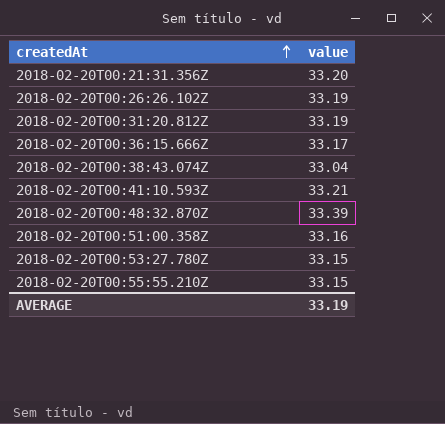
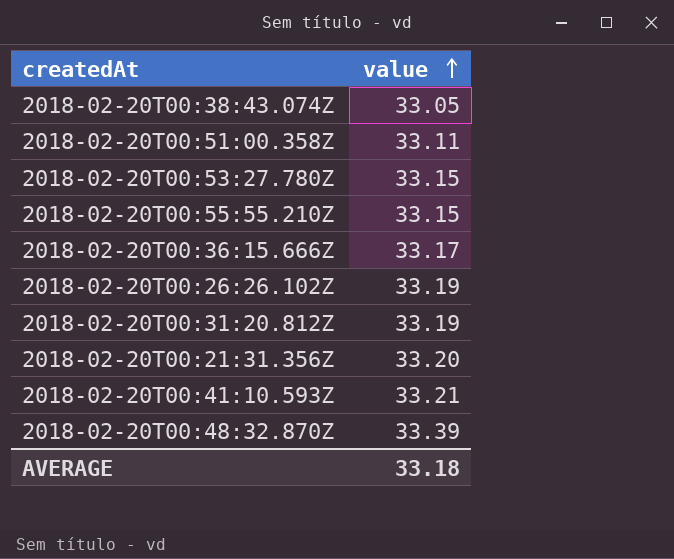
row order: createdAt ascending -> value ascending
2018-02-20T00:38:43.074Z | value: 33.04 -> 33.05
2018-02-20T00:51:00.358Z | value: 33.16 -> 33.11
AVERAGE | value: 33.19 -> 33.18

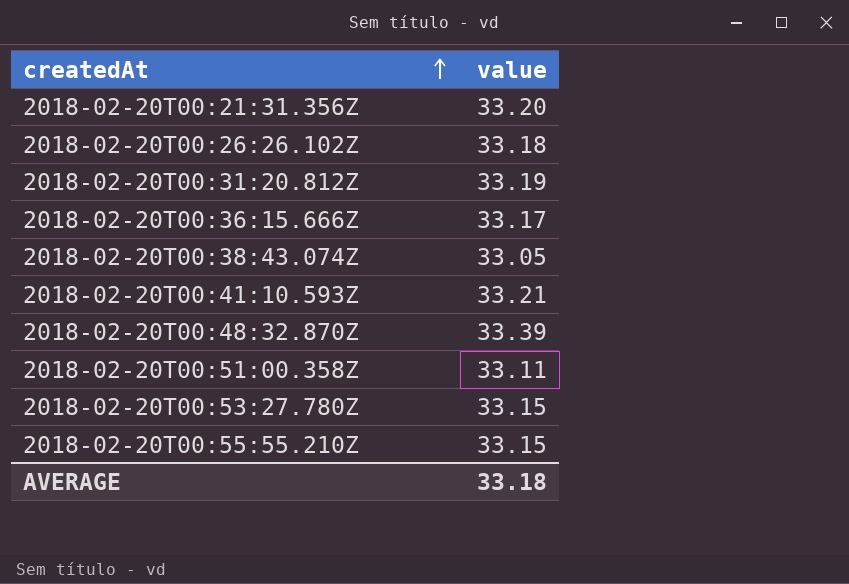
row order: value ascending -> createdAt ascending
2018-02-20T00:26:26.102Z | value: 33.19 -> 33.18

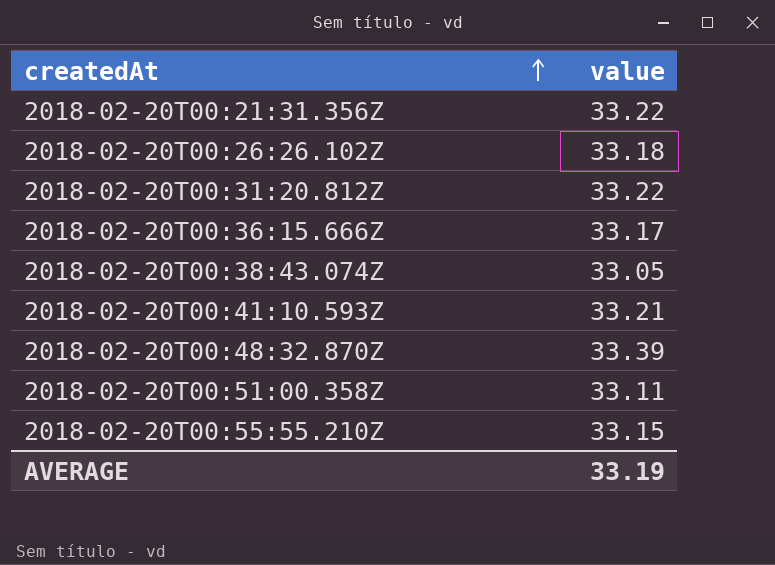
row 2018-02-20T00:53:27.780Z: 33.15 -> none
2018-02-20T00:21:31.356Z | value: 33.20 -> 33.22
2018-02-20T00:31:20.812Z | value: 33.19 -> 33.22
AVERAGE | value: 33.18 -> 33.19

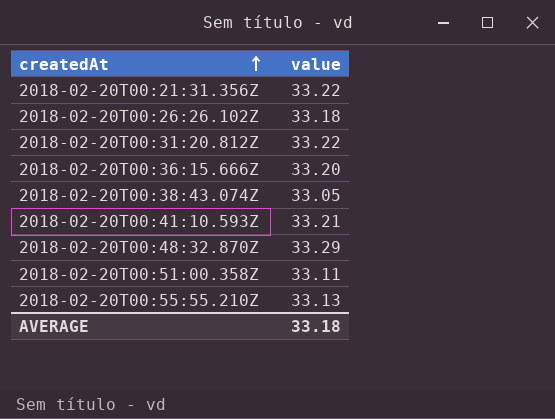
2018-02-20T00:36:15.666Z | value: 33.17 -> 33.20
2018-02-20T00:48:32.870Z | value: 33.39 -> 33.29
2018-02-20T00:55:55.210Z | value: 33.15 -> 33.13
AVERAGE | value: 33.19 -> 33.18

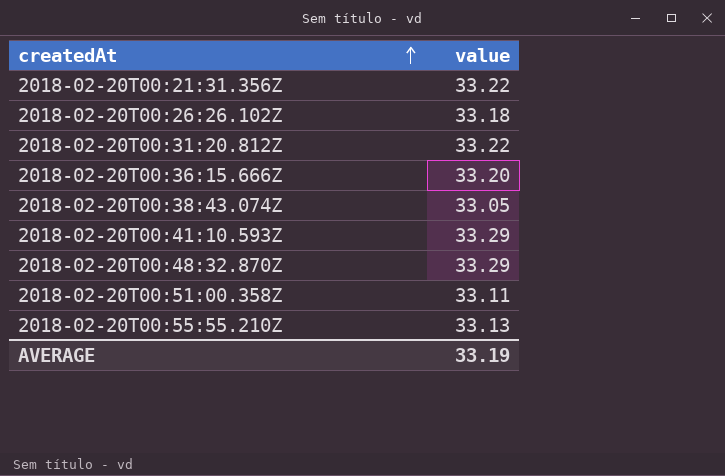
2018-02-20T00:41:10.593Z | value: 33.21 -> 33.29
AVERAGE | value: 33.18 -> 33.19

